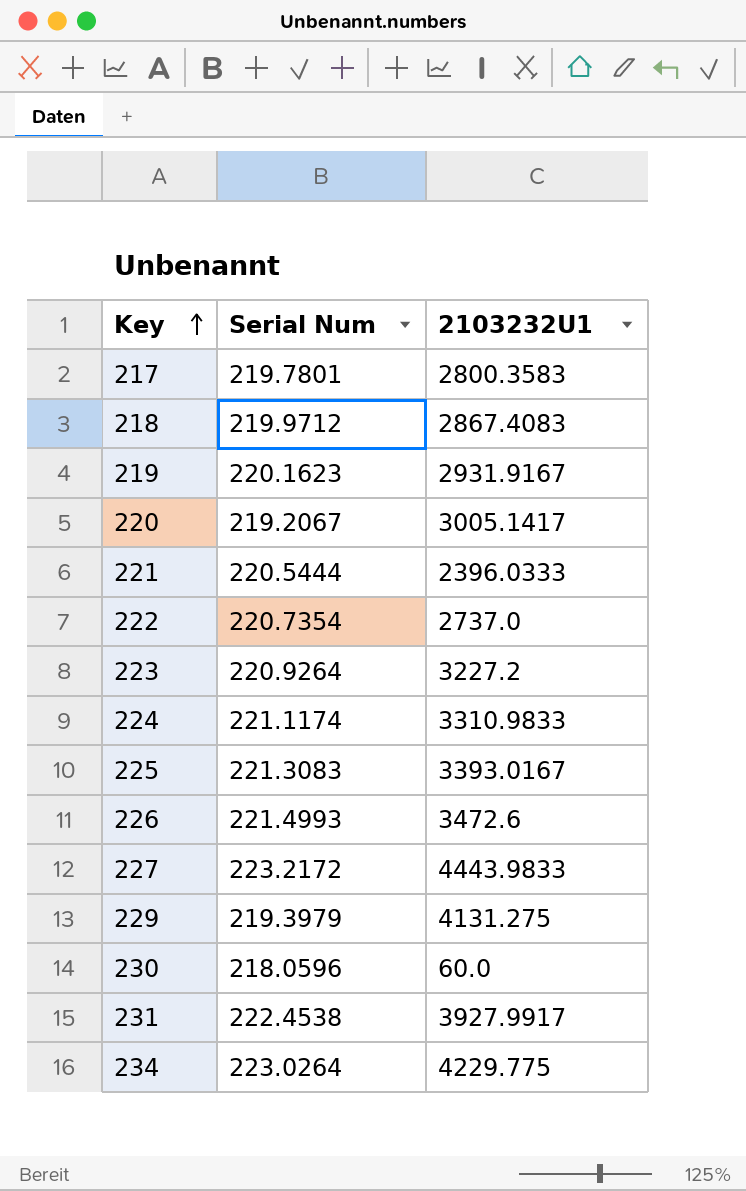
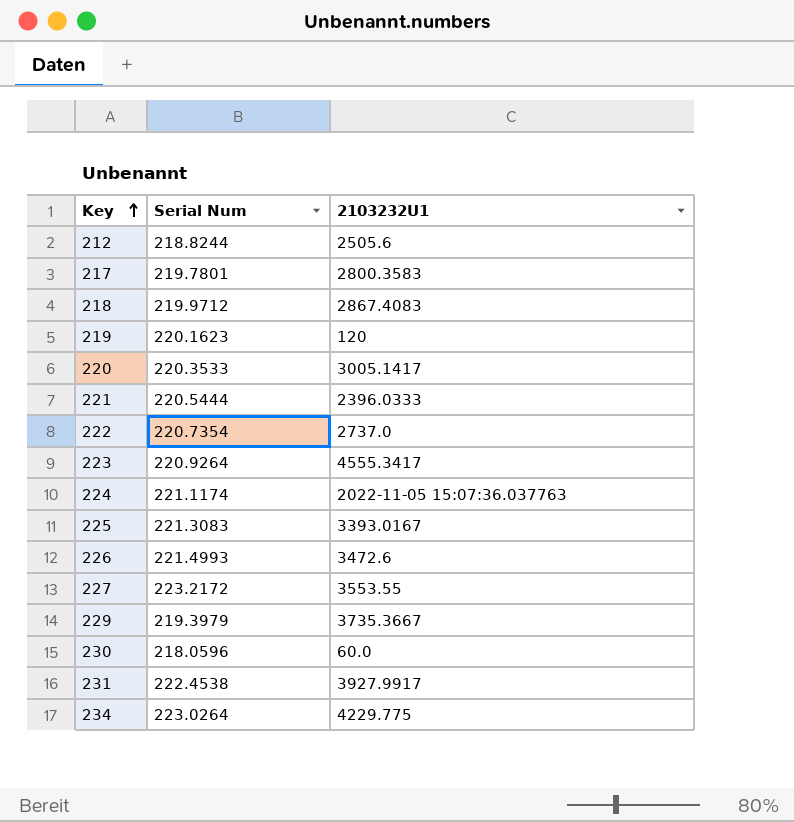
row 212: none -> 218.8244 | 2505.6
219 | 2103232U1: 2931.9167 -> 120
220 | Serial Num: 219.2067 -> 220.3533
223 | 2103232U1: 3227.2 -> 4555.3417
224 | 2103232U1: 3310.9833 -> 2022-11-05 15:07:36.037763
227 | 2103232U1: 4443.9833 -> 3553.55
229 | 2103232U1: 4131.275 -> 3735.3667

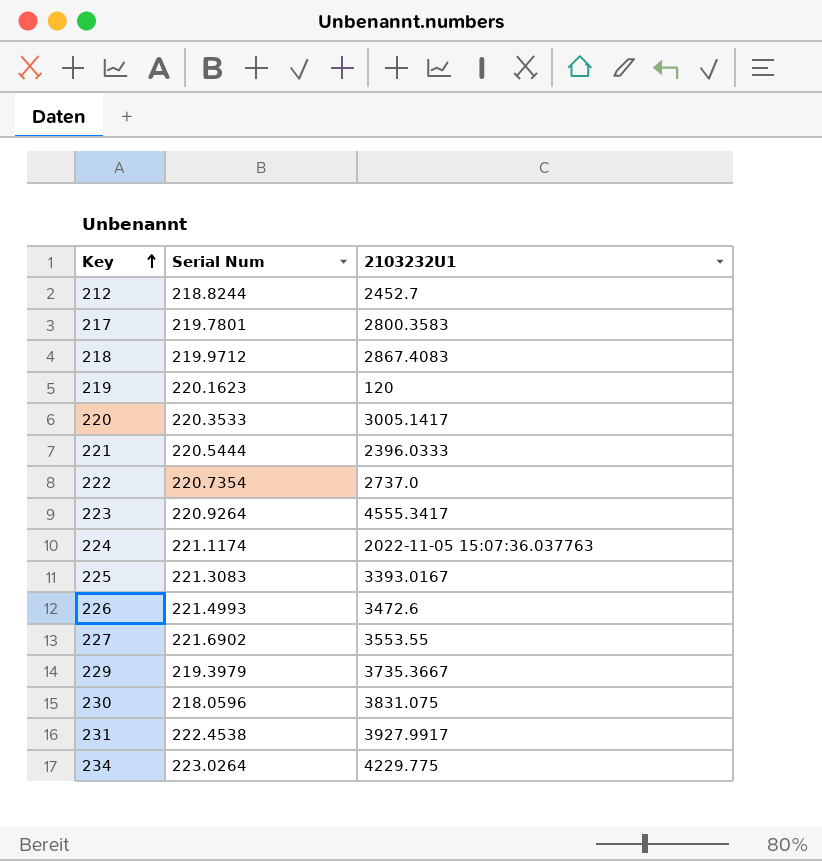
212 | 2103232U1: 2505.6 -> 2452.7
227 | Serial Num: 223.2172 -> 221.6902
230 | 2103232U1: 60.0 -> 3831.075

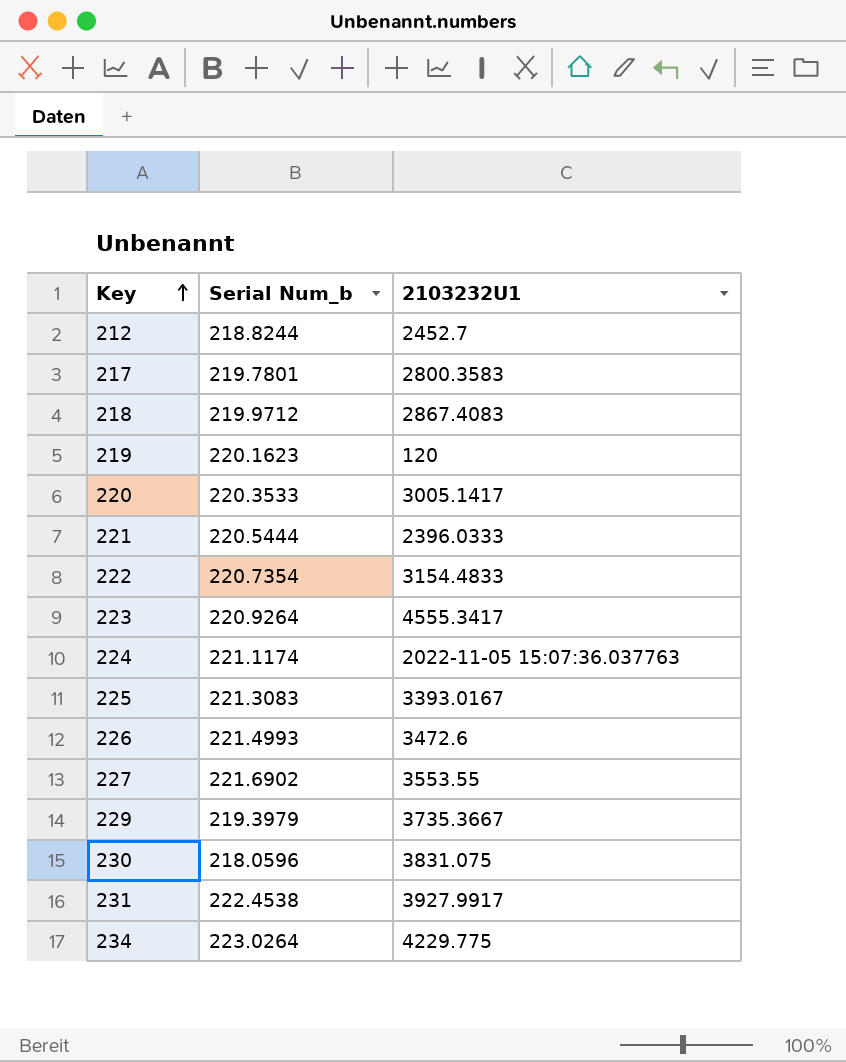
column name: Serial Num -> Serial Num_b
222 | 2103232U1: 2737.0 -> 3154.4833

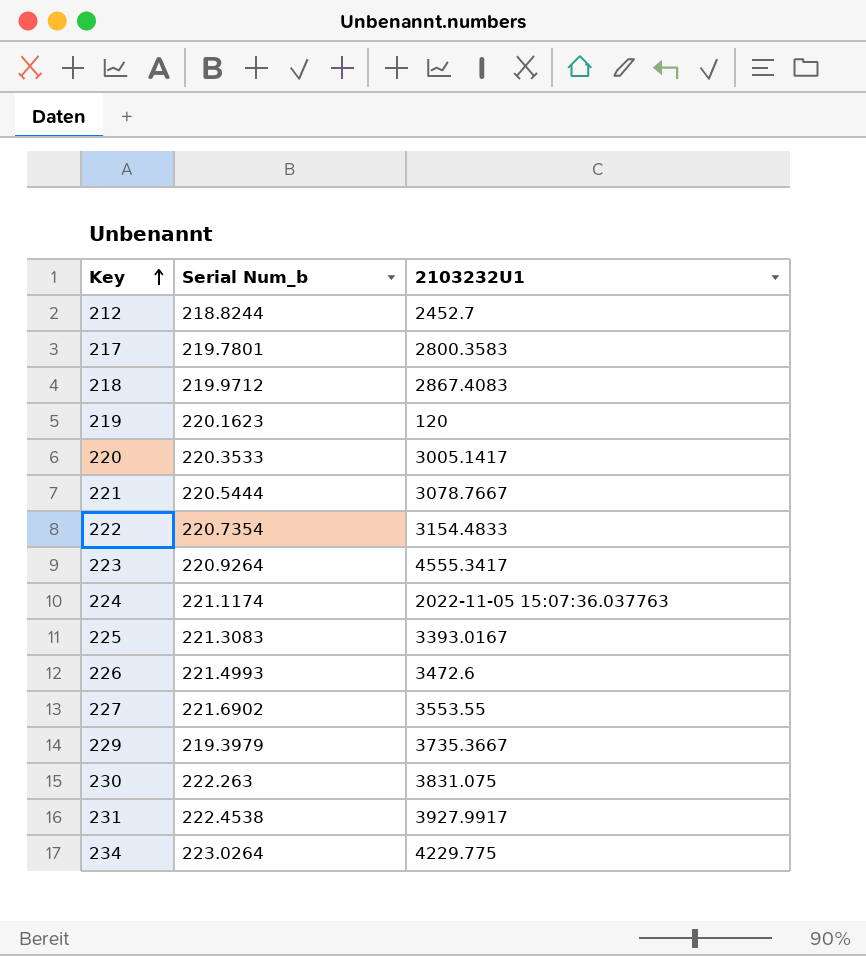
221 | 2103232U1: 2396.0333 -> 3078.7667
230 | Serial Num_b: 218.0596 -> 222.263

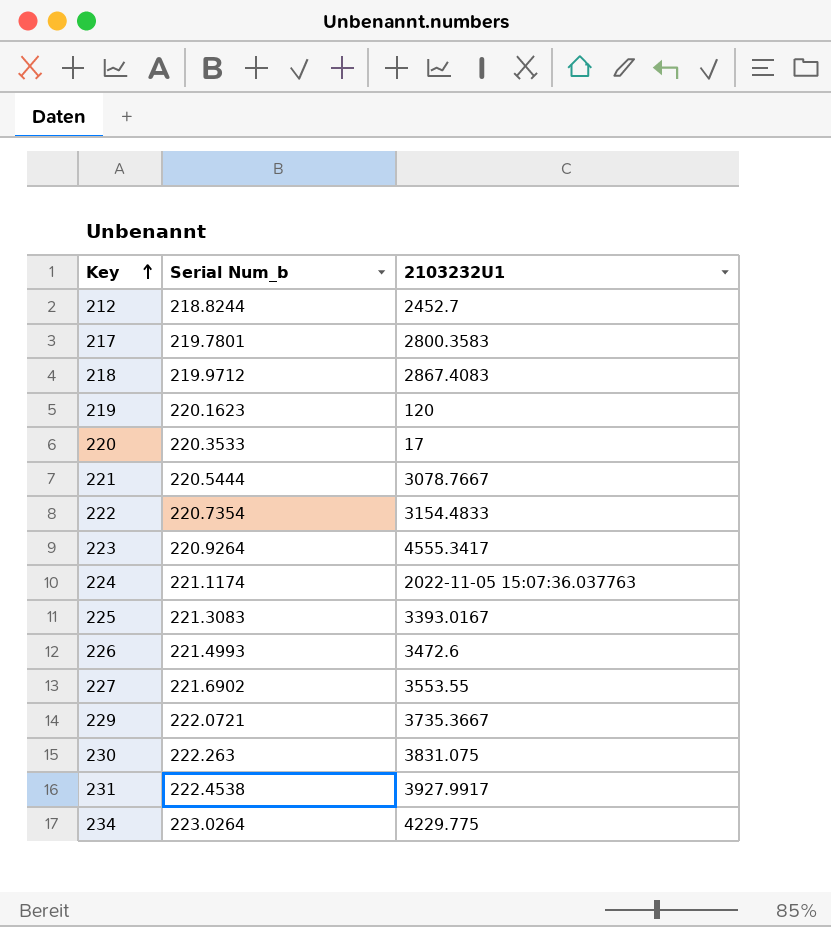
220 | 2103232U1: 3005.1417 -> 17
229 | Serial Num_b: 219.3979 -> 222.0721

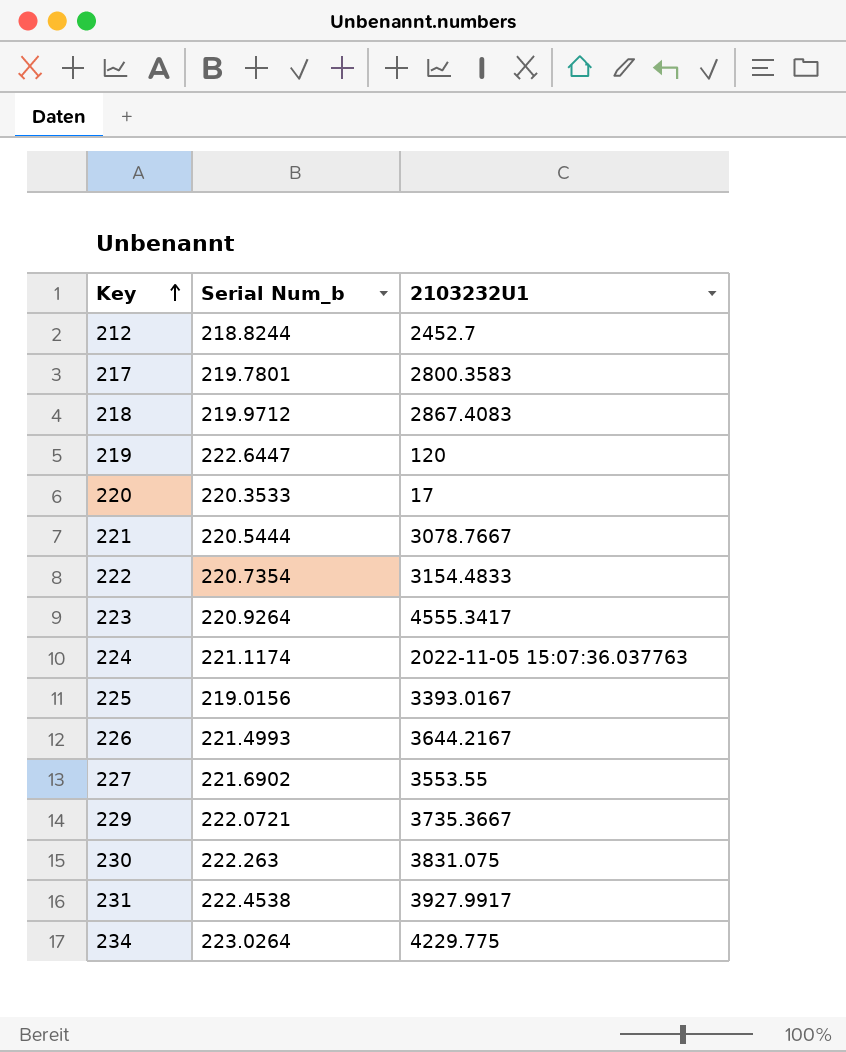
219 | Serial Num_b: 220.1623 -> 222.6447
225 | Serial Num_b: 221.3083 -> 219.0156
226 | 2103232U1: 3472.6 -> 3644.2167

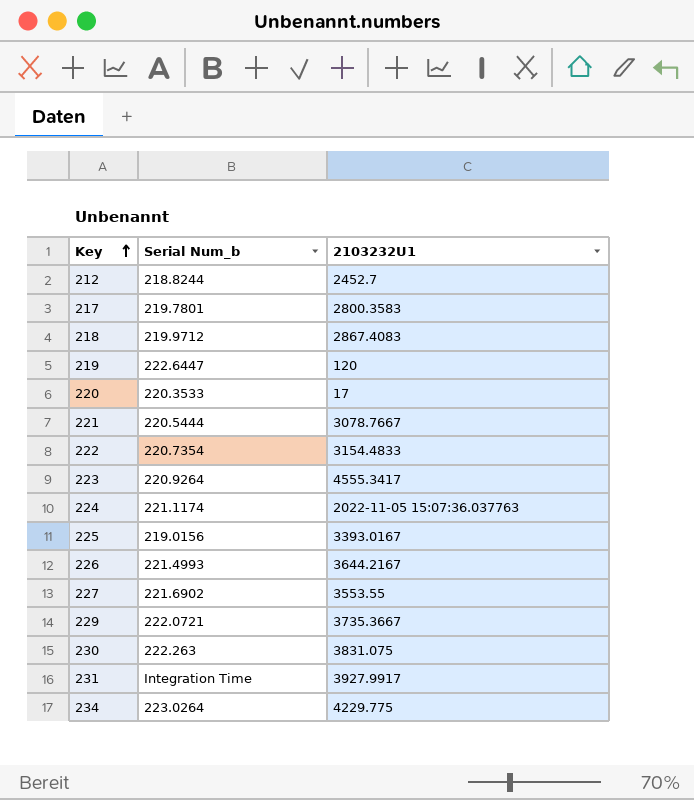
231 | Serial Num_b: 222.4538 -> Integration Time

